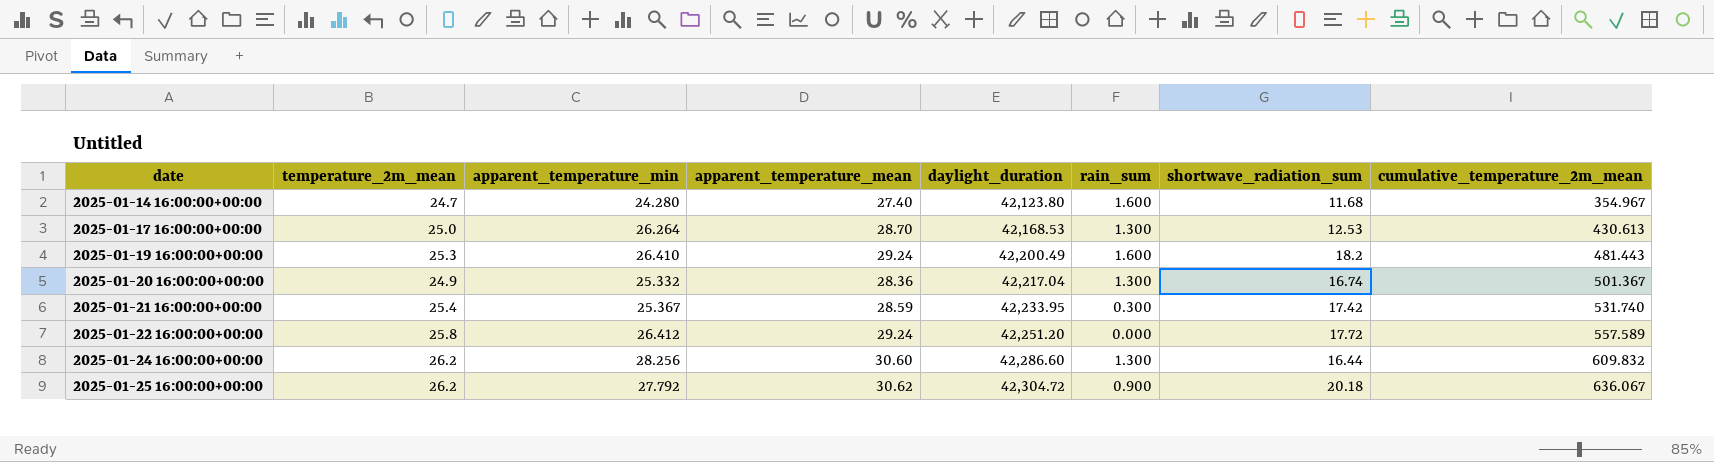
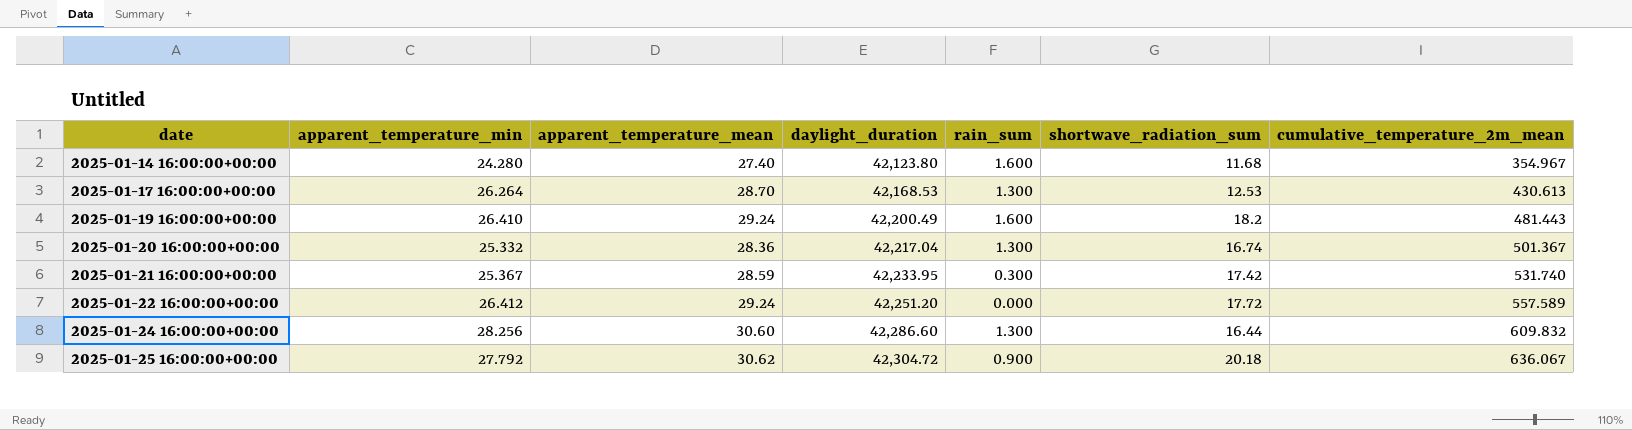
column temperature_2m_mean | position: 2 -> none

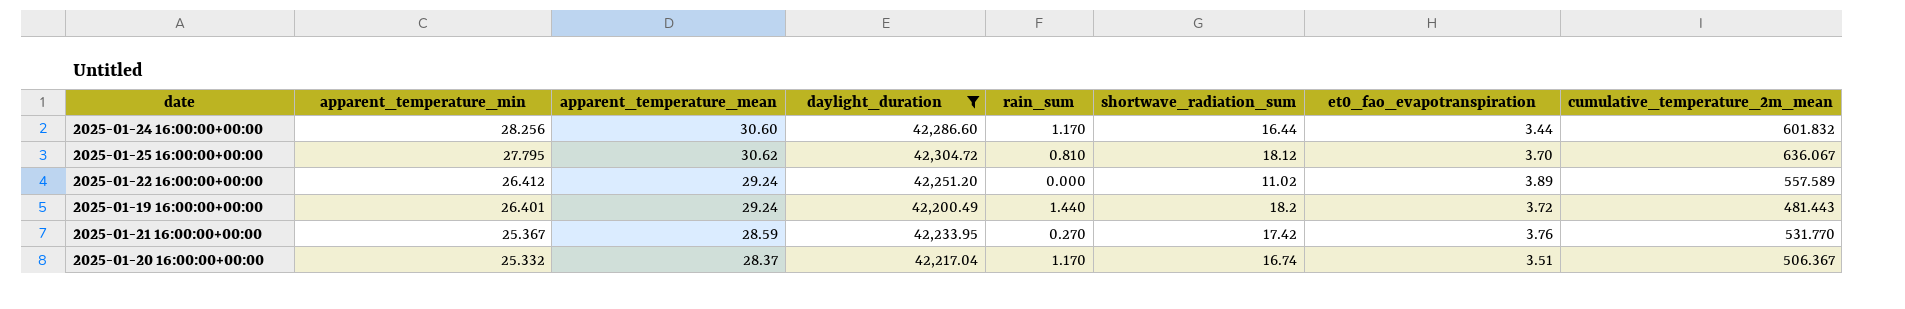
filter: none -> daylight_duration >= 42,200.49
row order: date ascending -> apparent_temperature_min descending
column et0_fao_evapotranspiration | position: none -> 7
2025-01-24 16:00:00+00:00 | rain_sum: 1.300 -> 1.170
2025-01-24 16:00:00+00:00 | cumulative_temperature_2m_mean: 609.832 -> 601.832
2025-01-25 16:00:00+00:00 | apparent_temperature_min: 27.792 -> 27.795
2025-01-25 16:00:00+00:00 | rain_sum: 0.900 -> 0.810
2025-01-25 16:00:00+00:00 | shortwave_radiation_sum: 20.18 -> 18.12
2025-01-22 16:00:00+00:00 | shortwave_radiation_sum: 17.72 -> 11.02
2025-01-19 16:00:00+00:00 | apparent_temperature_min: 26.410 -> 26.401
2025-01-19 16:00:00+00:00 | rain_sum: 1.600 -> 1.440
2025-01-21 16:00:00+00:00 | rain_sum: 0.300 -> 0.270
2025-01-21 16:00:00+00:00 | cumulative_temperature_2m_mean: 531.740 -> 531.770
2025-01-20 16:00:00+00:00 | apparent_temperature_mean: 28.36 -> 28.37
2025-01-20 16:00:00+00:00 | rain_sum: 1.300 -> 1.170
2025-01-20 16:00:00+00:00 | cumulative_temperature_2m_mean: 501.367 -> 506.367

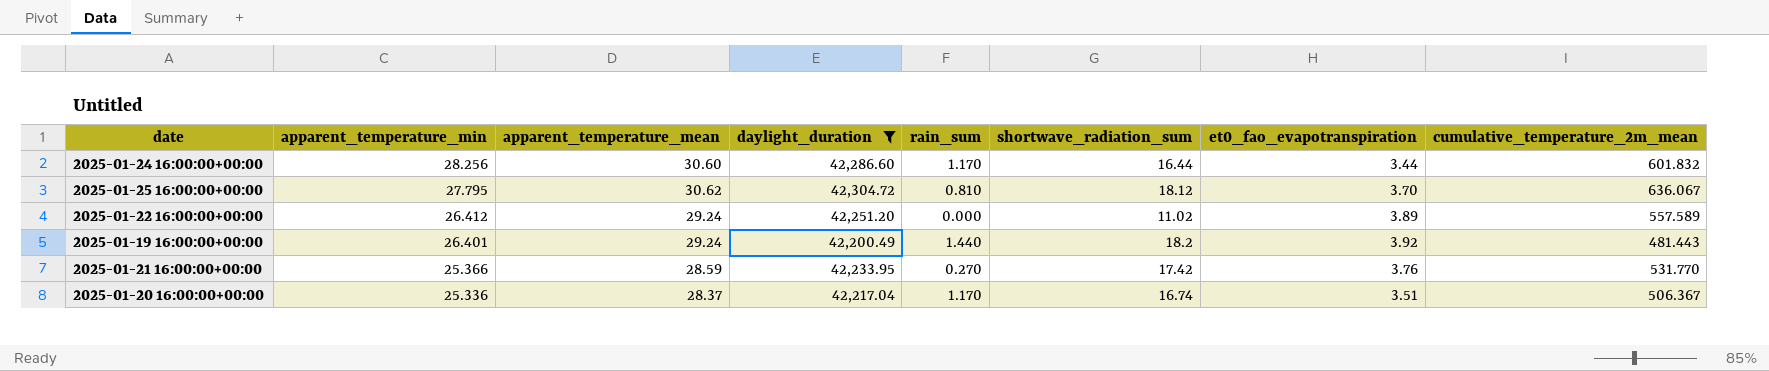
2025-01-19 16:00:00+00:00 | et0_fao_evapotranspiration: 3.72 -> 3.92
2025-01-21 16:00:00+00:00 | apparent_temperature_min: 25.367 -> 25.366
2025-01-20 16:00:00+00:00 | apparent_temperature_min: 25.332 -> 25.336

